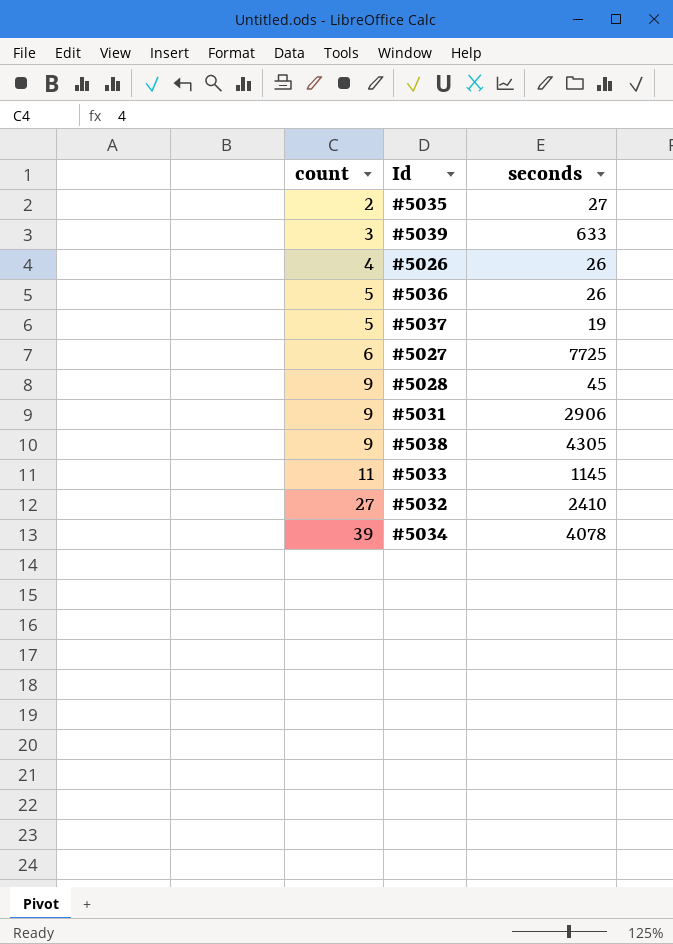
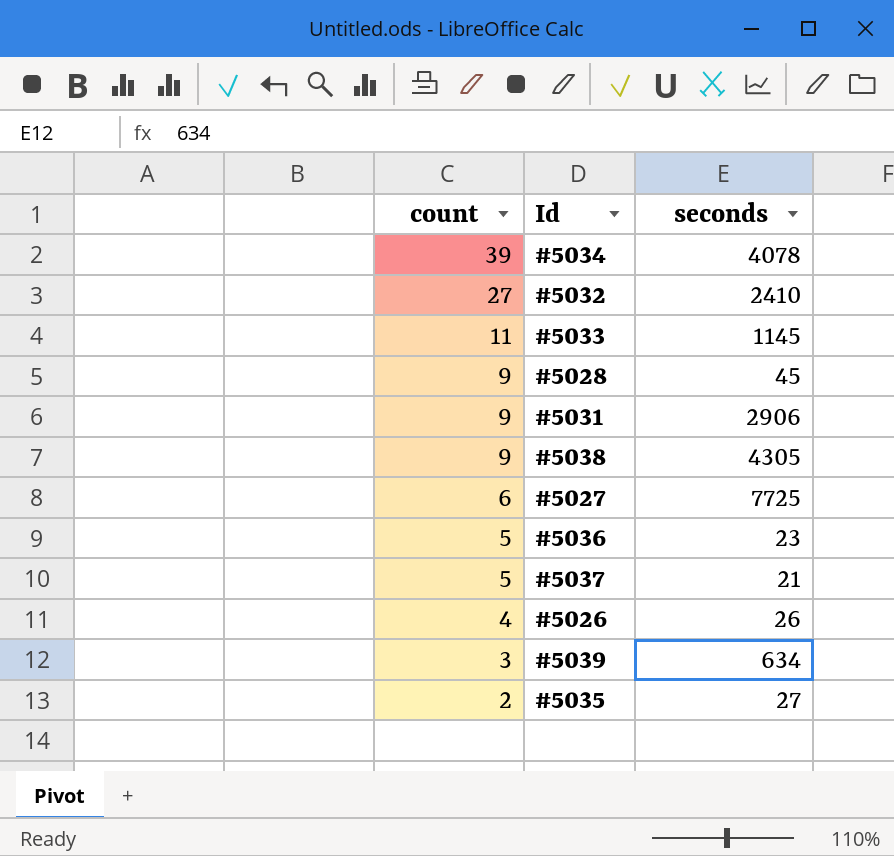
row order: count ascending -> count descending
#5036 | seconds: 26 -> 23
#5037 | seconds: 19 -> 21
#5039 | seconds: 633 -> 634

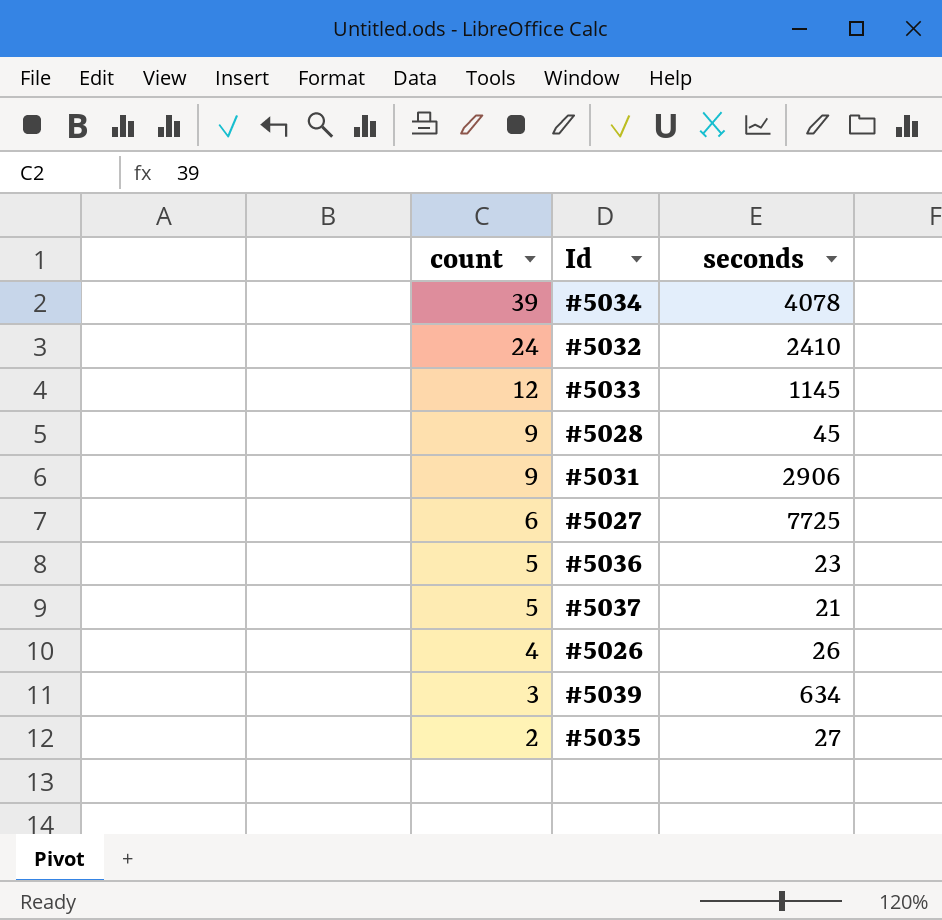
row #5038: 9 | 4305 -> none
#5032 | count: 27 -> 24
#5033 | count: 11 -> 12

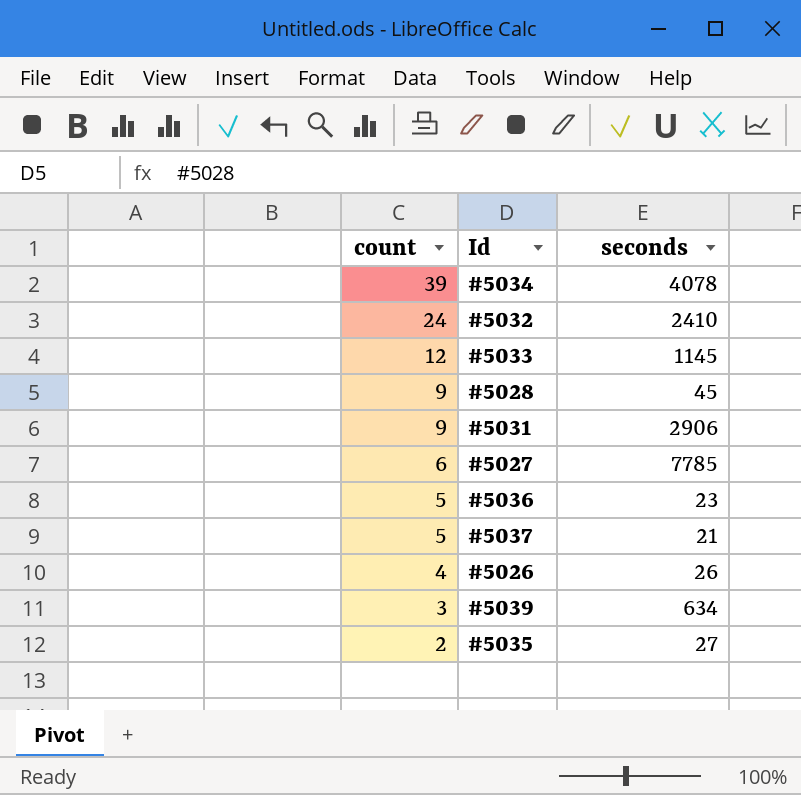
#5027 | seconds: 7725 -> 7785

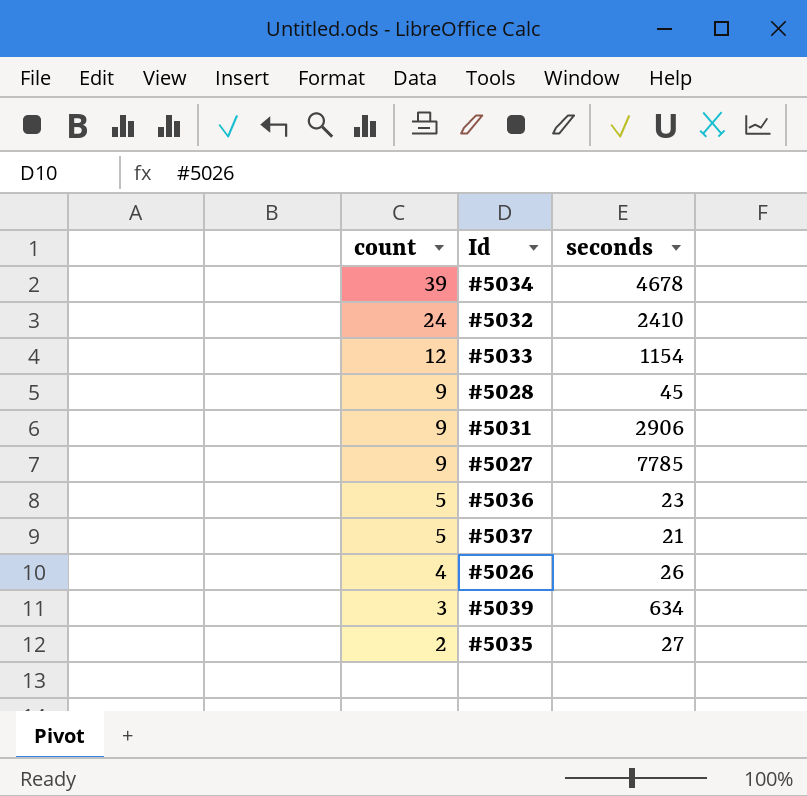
#5034 | seconds: 4078 -> 4678
#5033 | seconds: 1145 -> 1154
#5027 | count: 6 -> 9

